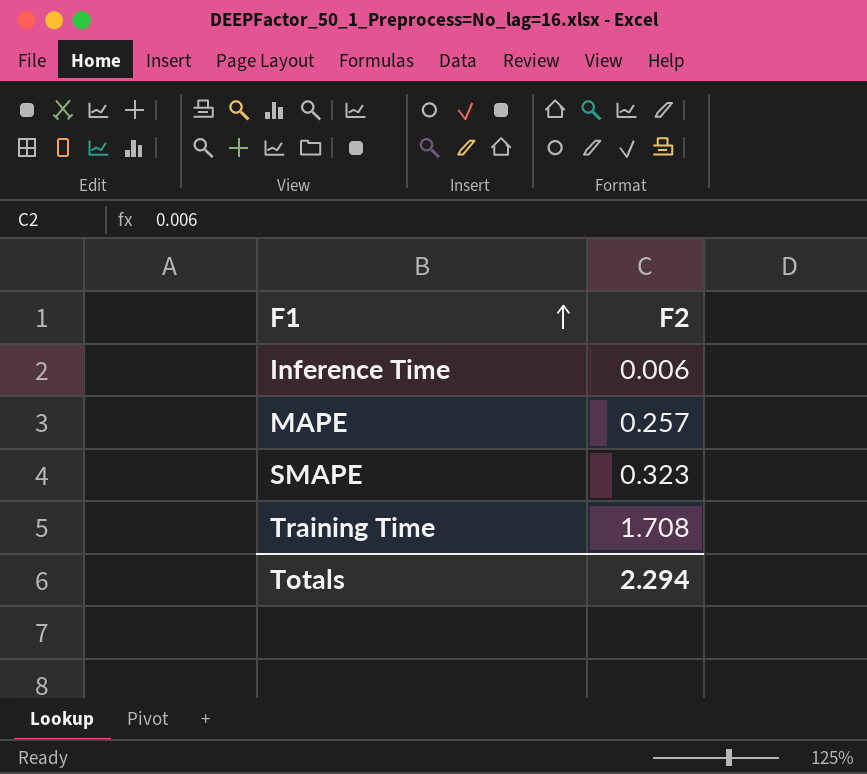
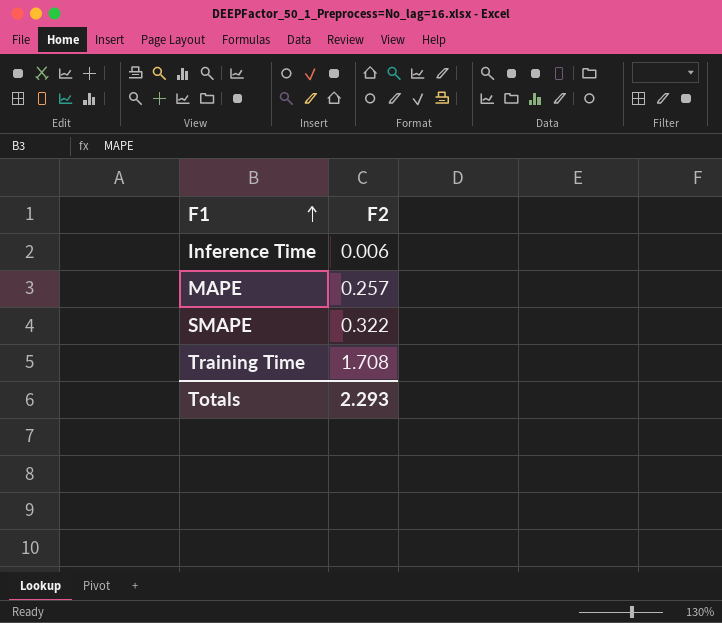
SMAPE | F2: 0.323 -> 0.322
Totals | F2: 2.294 -> 2.293

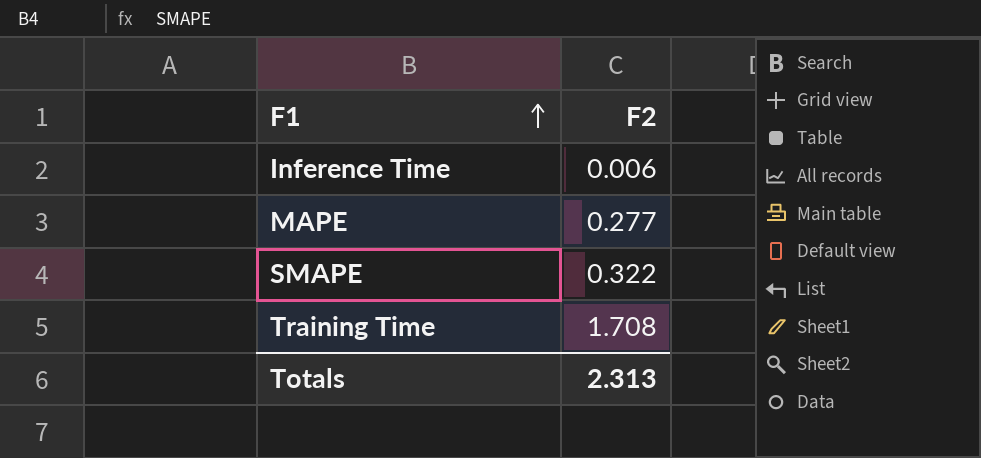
MAPE | F2: 0.257 -> 0.277
Totals | F2: 2.293 -> 2.313

